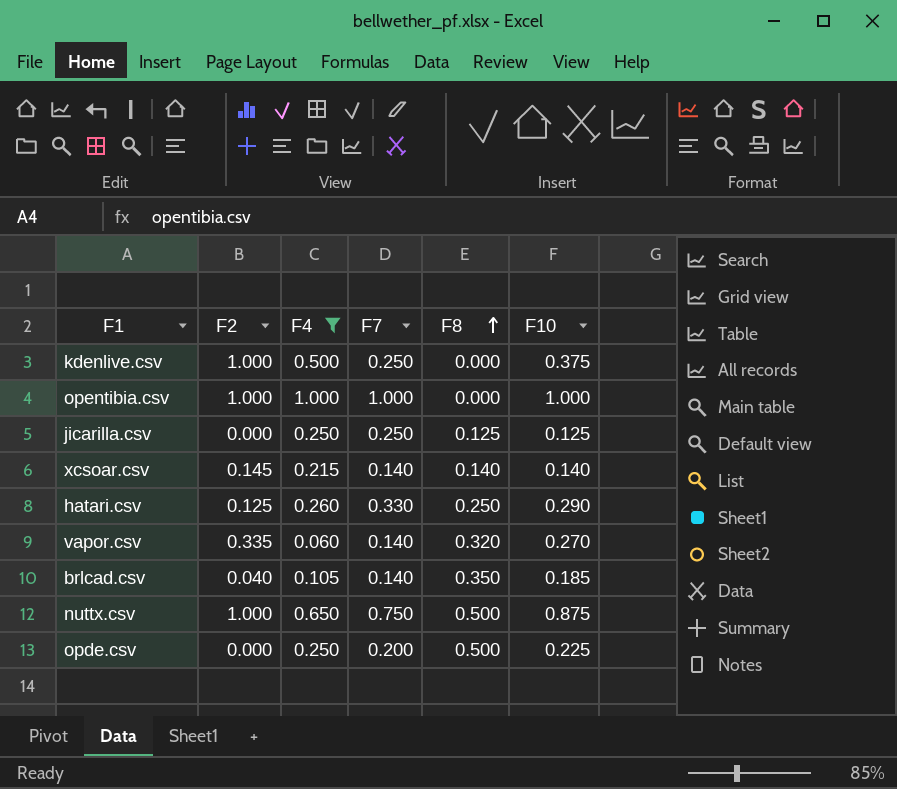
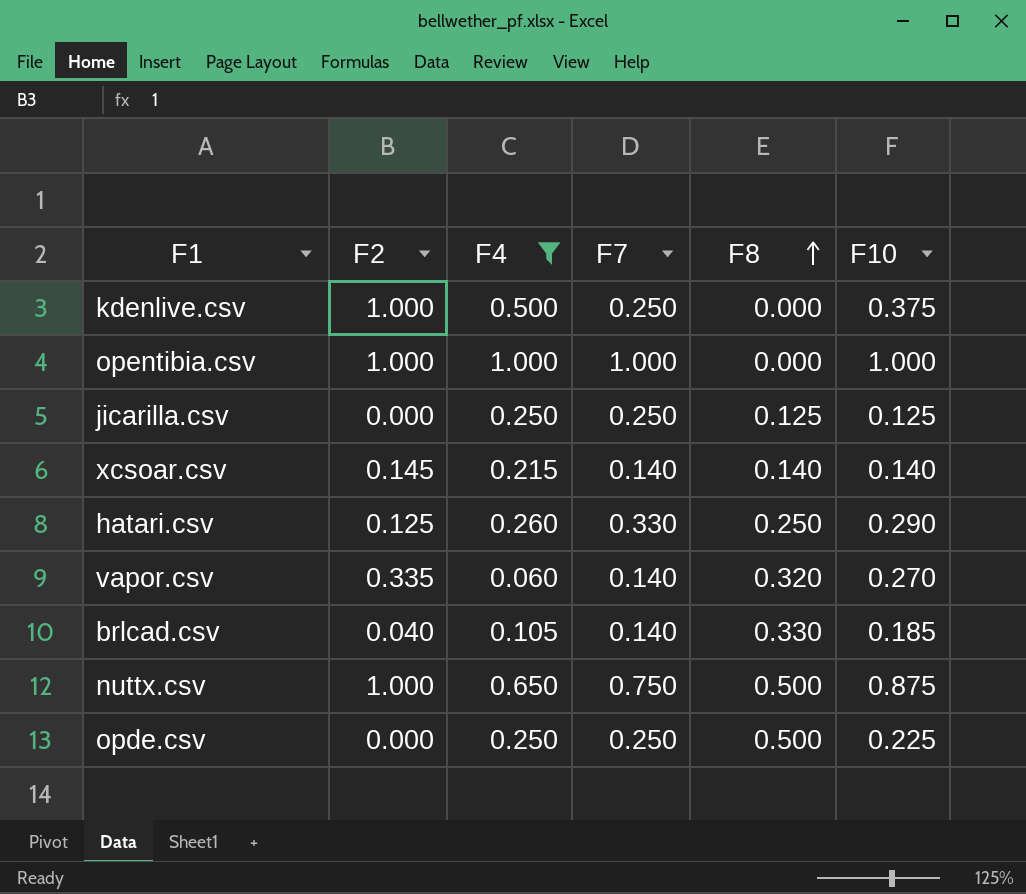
brlcad.csv | F8: 0.350 -> 0.330
opde.csv | F7: 0.200 -> 0.250

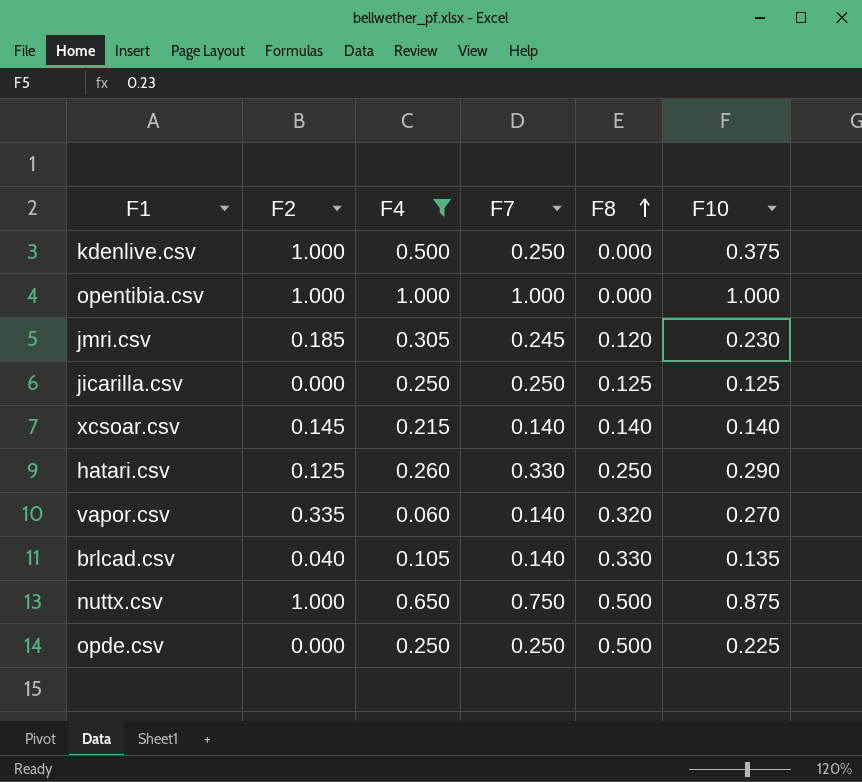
row jmri.csv: none -> 0.185 | 0.305 | 0.245 | 0.120 | 0.230
brlcad.csv | F10: 0.185 -> 0.135

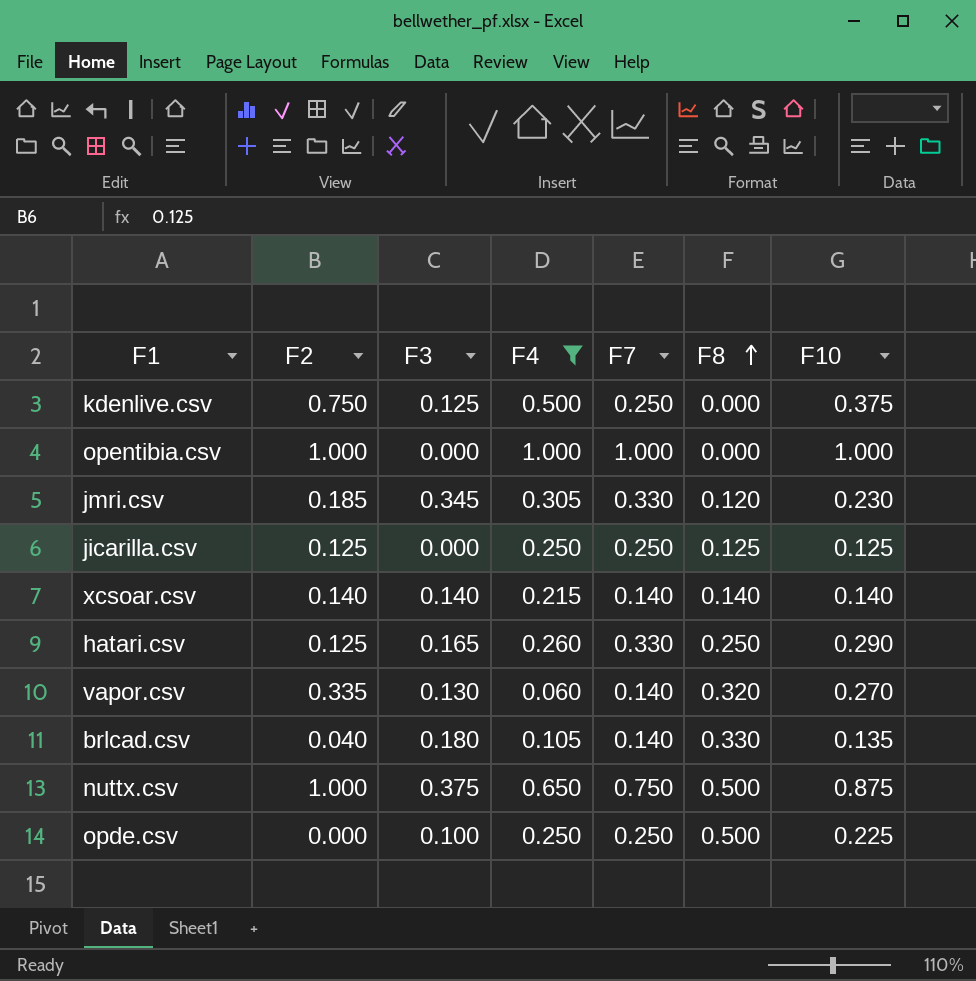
column F3 | position: none -> 3
kdenlive.csv | F2: 1.000 -> 0.750
jmri.csv | F7: 0.245 -> 0.330
jicarilla.csv | F2: 0.000 -> 0.125
xcsoar.csv | F2: 0.145 -> 0.140

